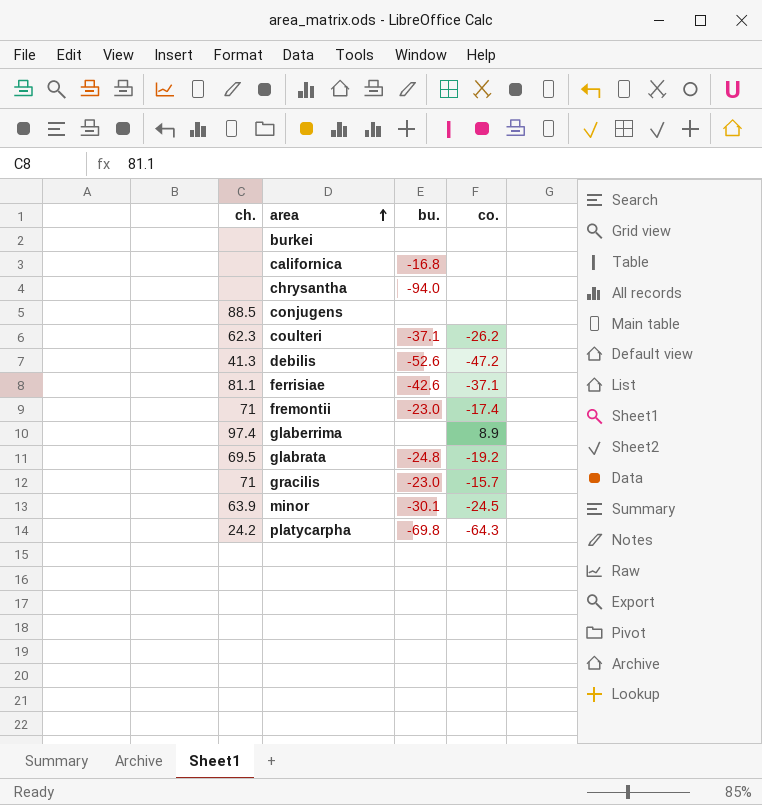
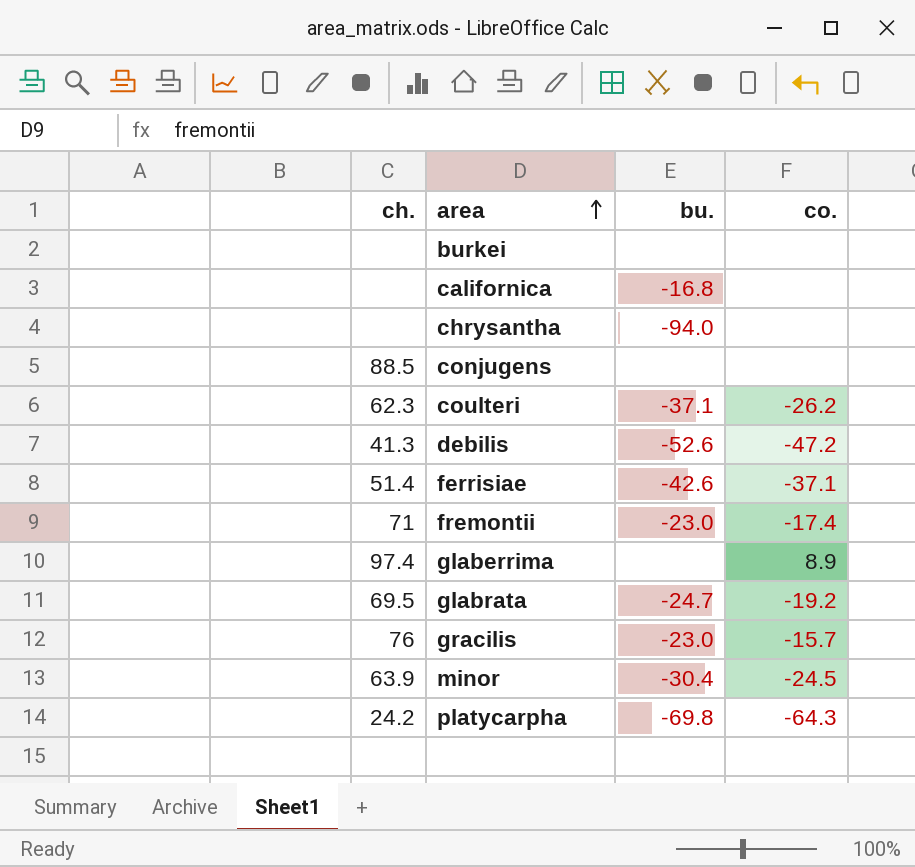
ferrisiae | ch.: 81.1 -> 51.4
glabrata | bu.: -24.8 -> -24.7
gracilis | ch.: 71 -> 76
minor | bu.: -30.1 -> -30.4

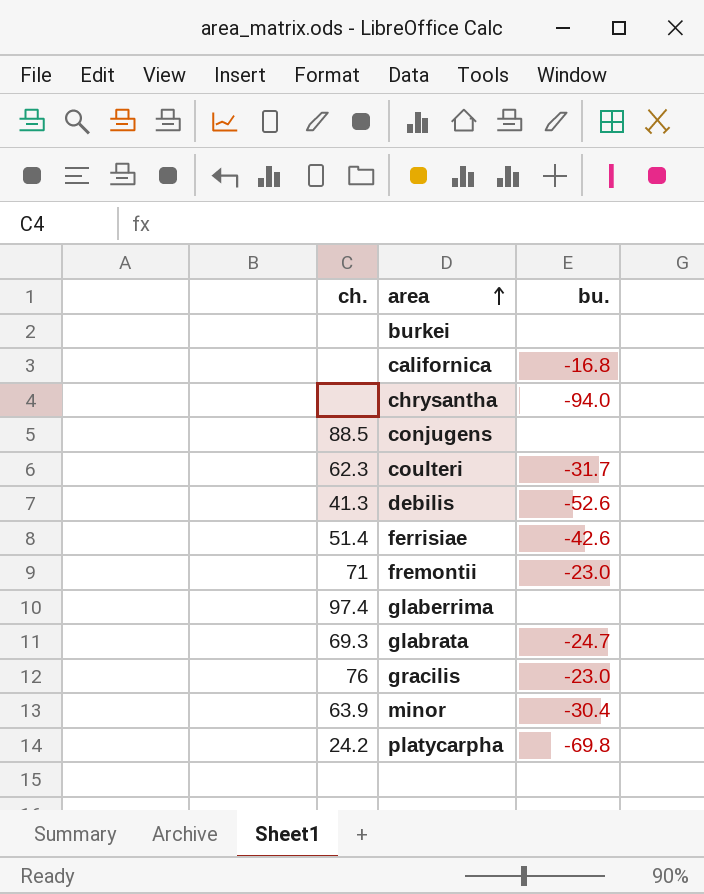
column co. | position: 4 -> none
coulteri | bu.: -37.1 -> -31.7
glabrata | ch.: 69.5 -> 69.3

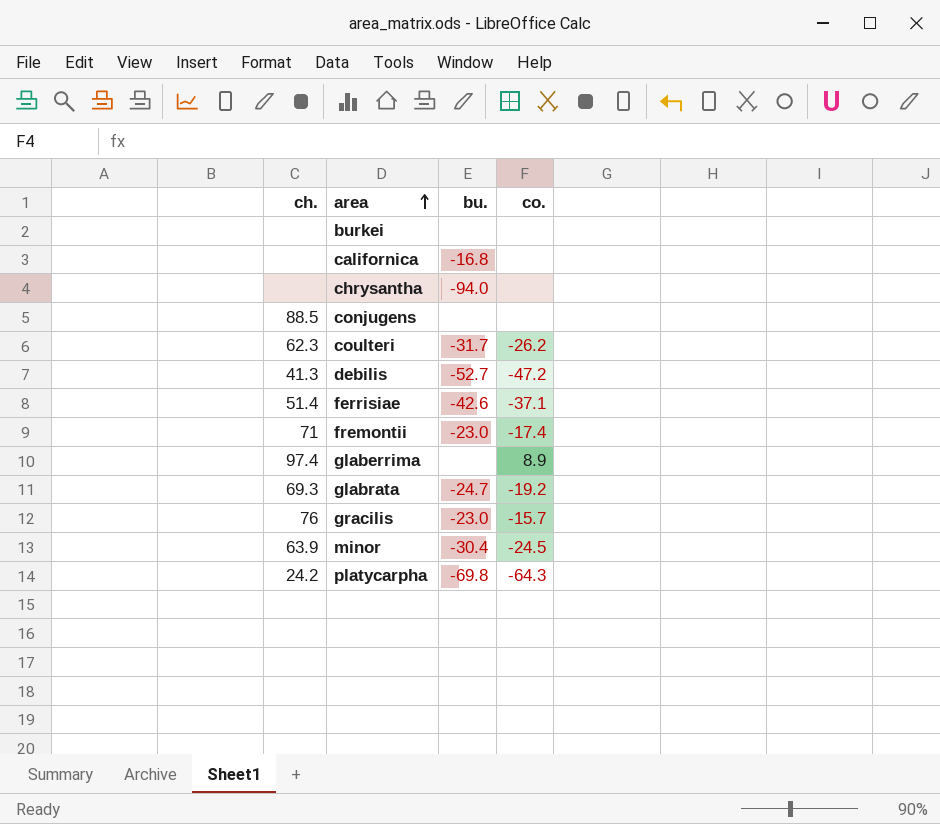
column co. | position: none -> 4
debilis | bu.: -52.6 -> -52.7

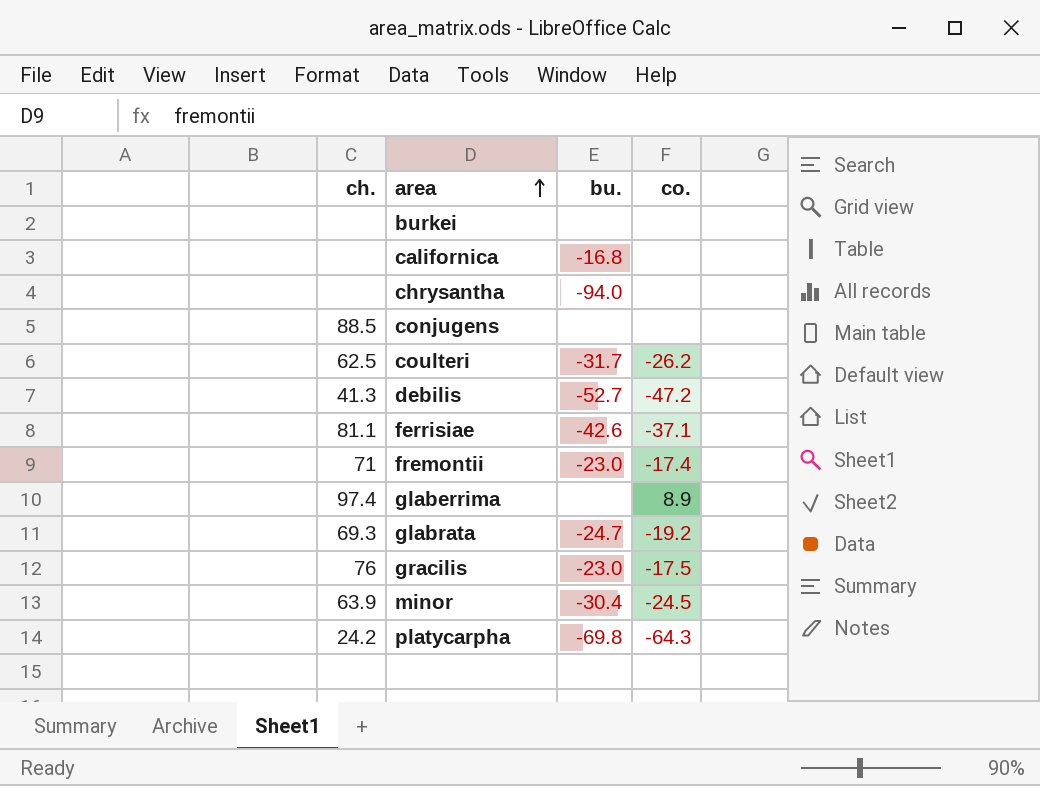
coulteri | ch.: 62.3 -> 62.5
ferrisiae | ch.: 51.4 -> 81.1
gracilis | co.: -15.7 -> -17.5

